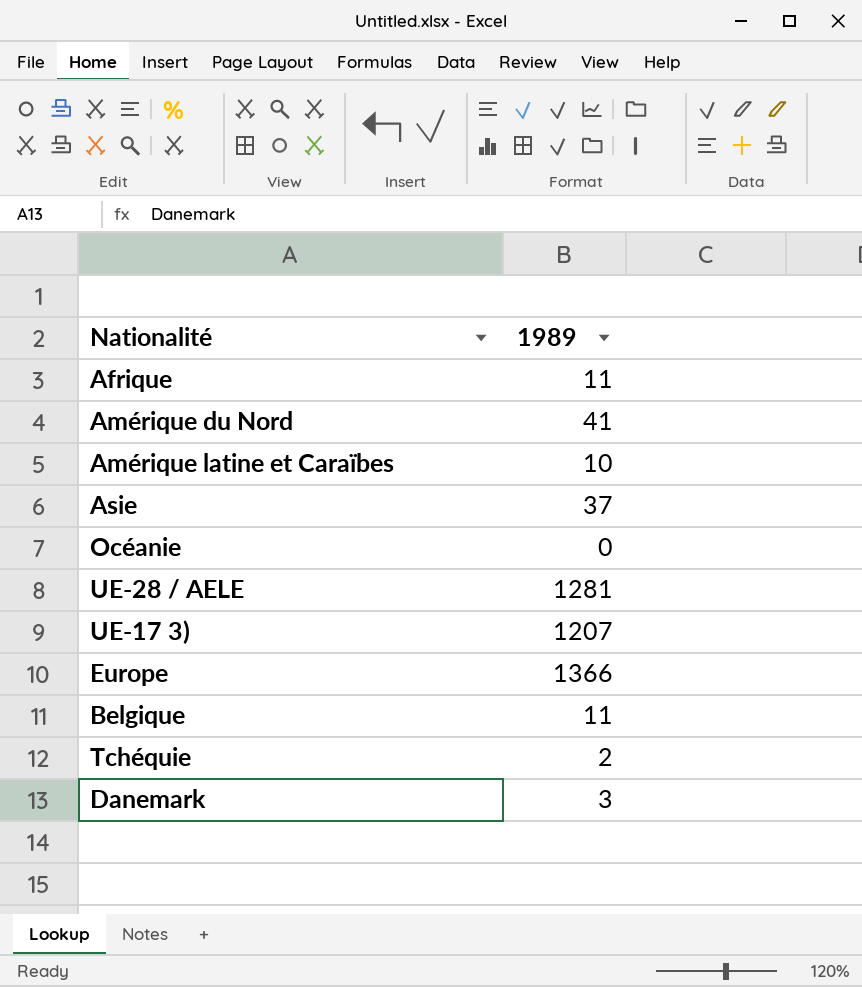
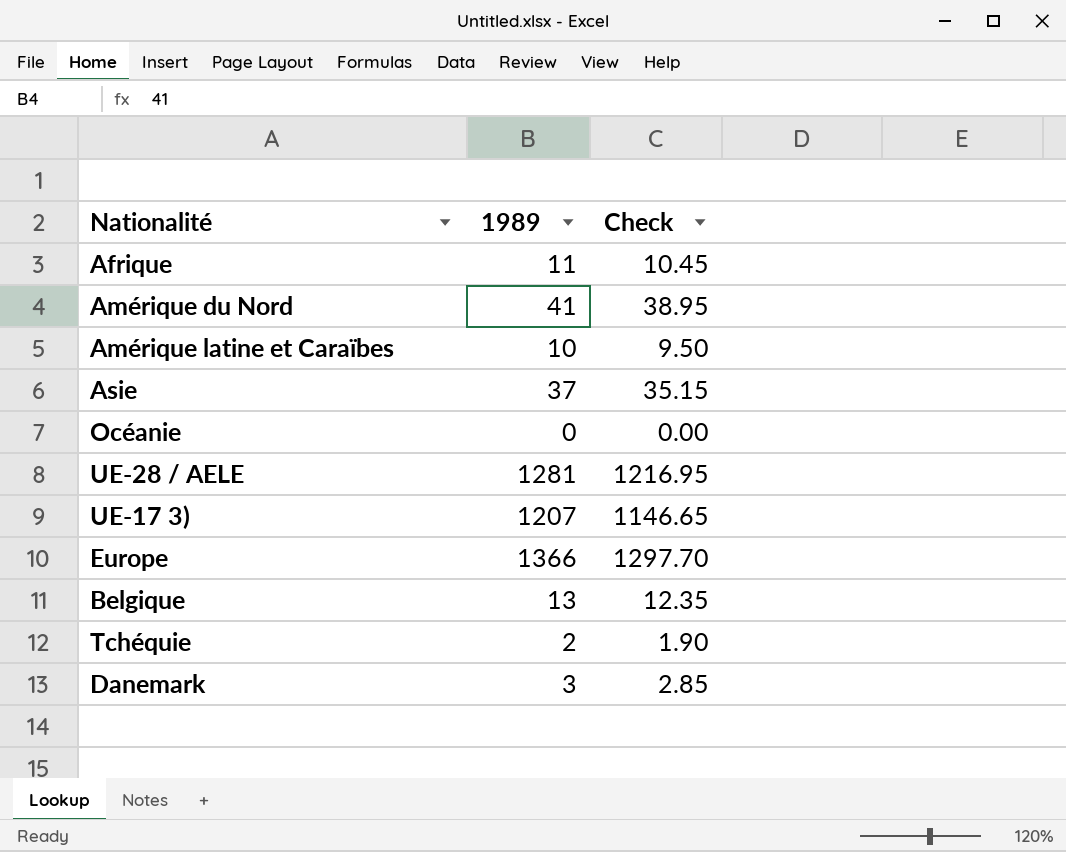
column Check | formula: none -> [1989] * 0.95
Belgique | 1989: 11 -> 13

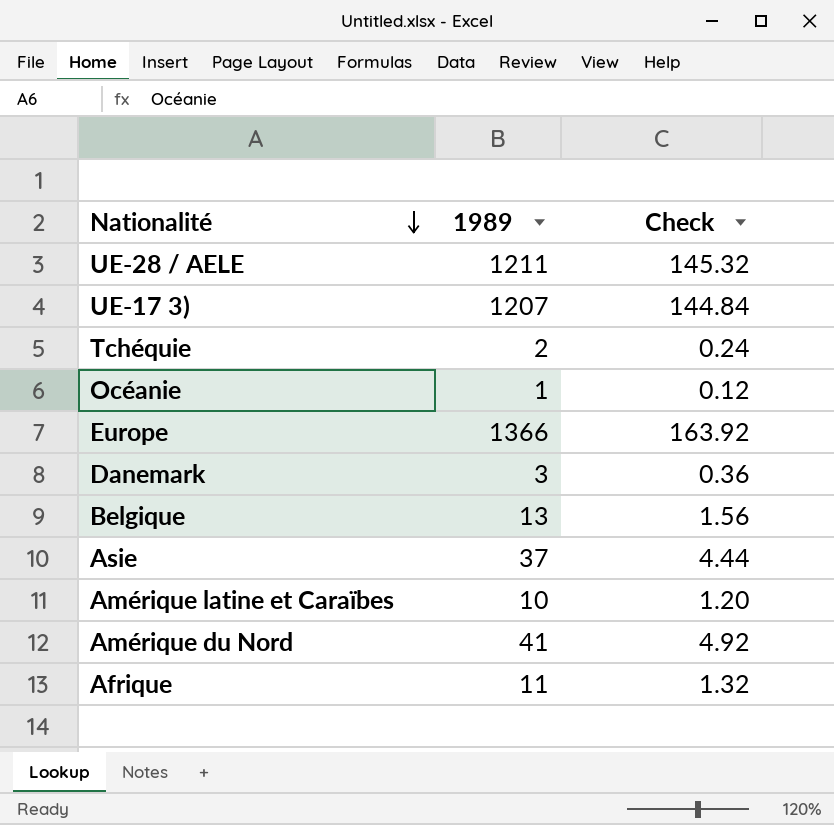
row order: none -> Nationalité descending
column Check | formula: [1989] * 0.95 -> [1989] * 0.12
UE-28 / AELE | 1989: 1281 -> 1211
Océanie | 1989: 0 -> 1

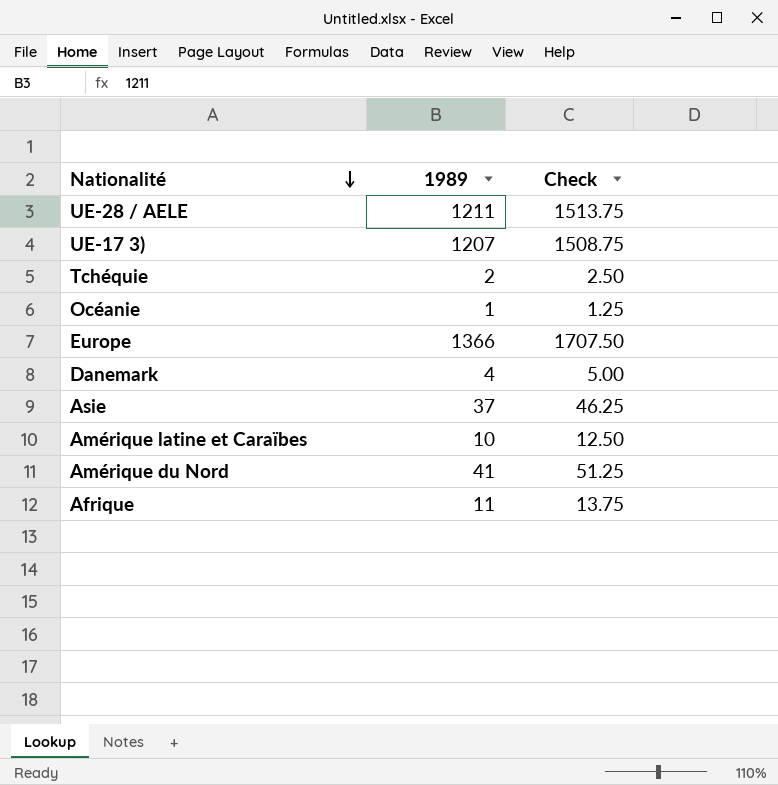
column Check | formula: [1989] * 0.12 -> [1989] * 1.25
row Belgique: 13 | 1.56 -> none
Danemark | 1989: 3 -> 4

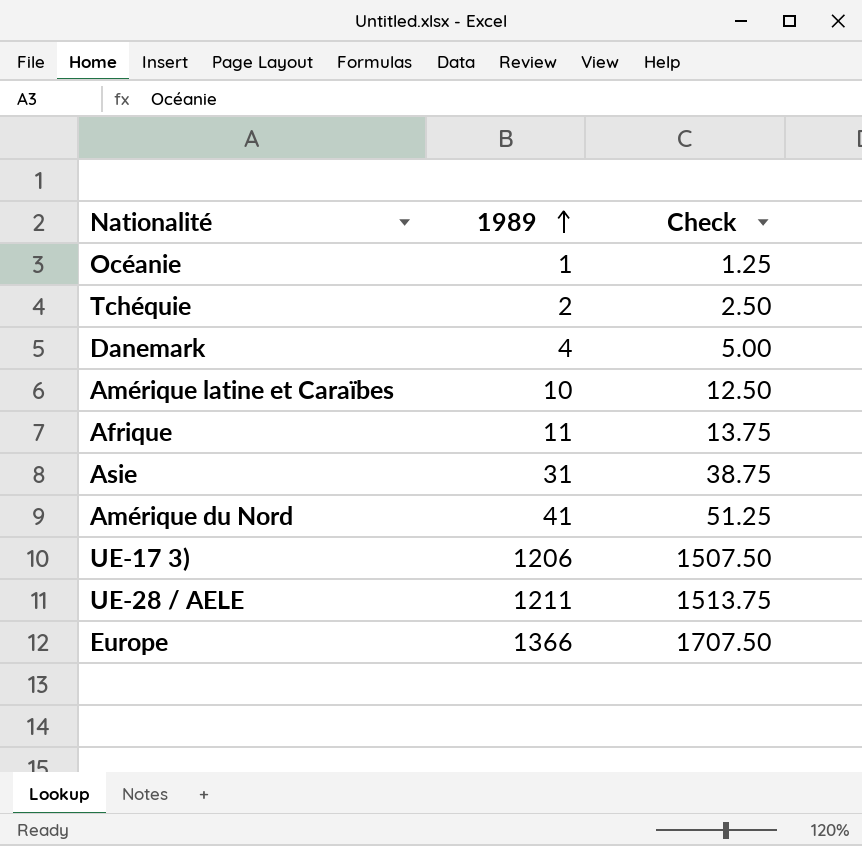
row order: Nationalité descending -> 1989 ascending
Asie | 1989: 37 -> 31
Asie | Check: 46.25 -> 38.75
UE-17 3) | 1989: 1207 -> 1206
UE-17 3) | Check: 1508.75 -> 1507.50

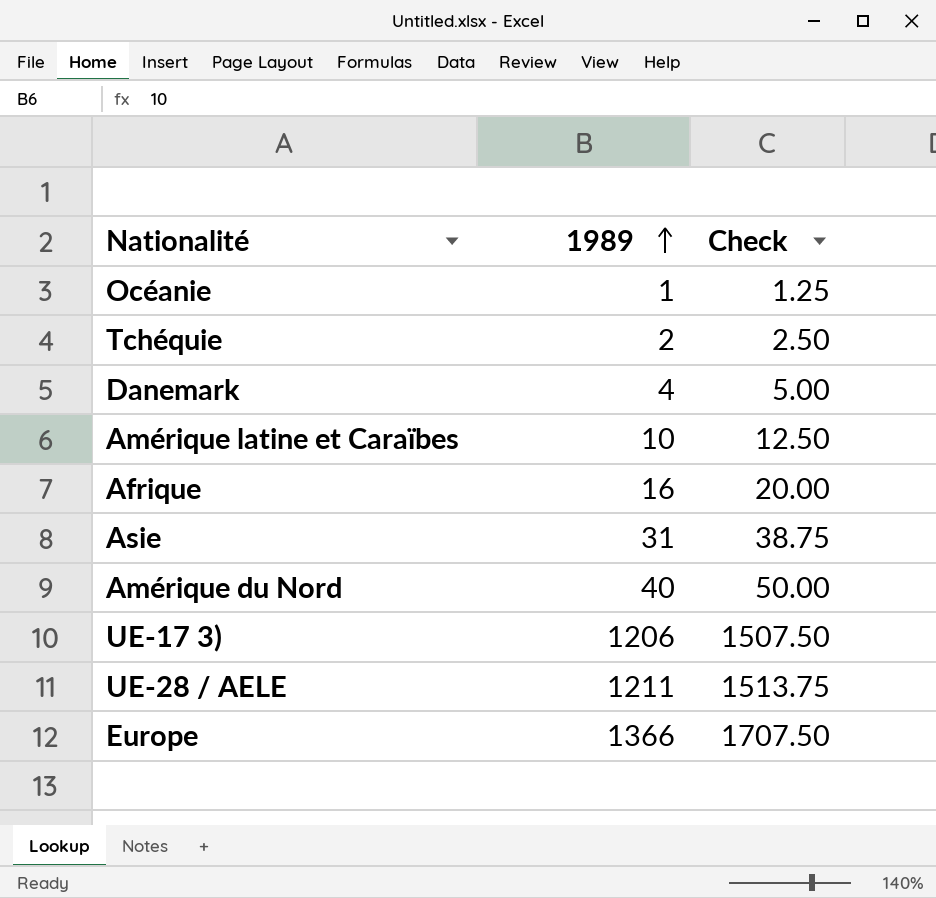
Afrique | 1989: 11 -> 16
Afrique | Check: 13.75 -> 20.00
Amérique du Nord | 1989: 41 -> 40
Amérique du Nord | Check: 51.25 -> 50.00

